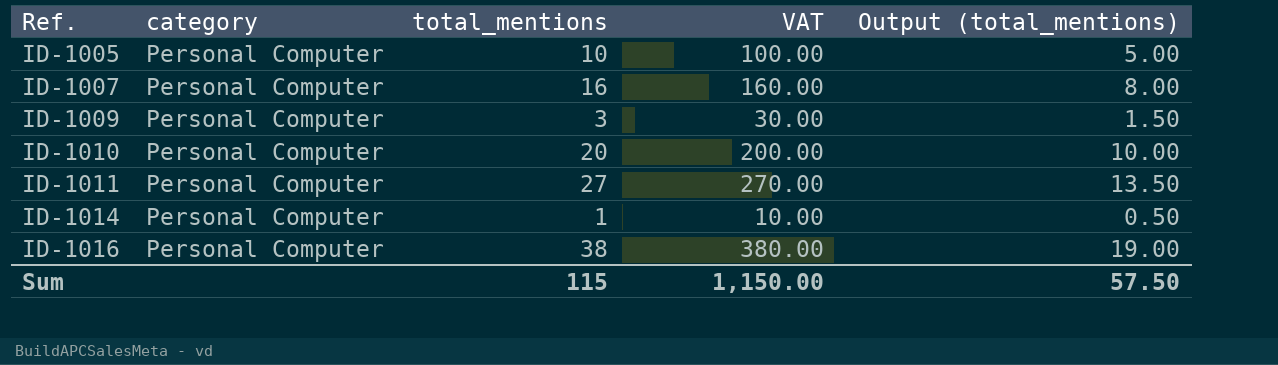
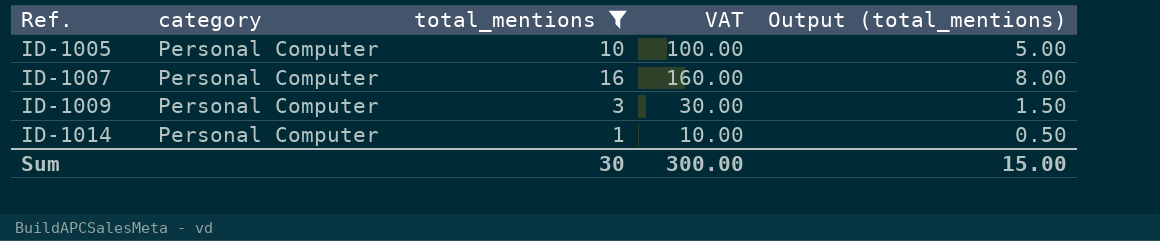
filter: none -> total_mentions <= 16
Sum | total_mentions: 115 -> 30
Sum | VAT: 1,150.00 -> 300.00
Sum | Output (total_mentions): 57.50 -> 15.00

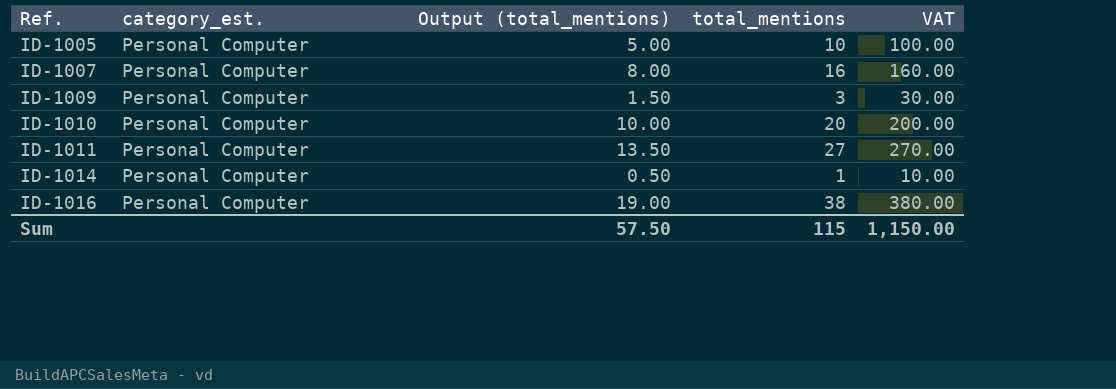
filter: total_mentions <= 16 -> none
column name: category -> category_est.
column Output (total_mentions) | position: 5 -> 3
Sum | Output (total_mentions): 15.00 -> 57.50
Sum | total_mentions: 30 -> 115
Sum | VAT: 300.00 -> 1,150.00

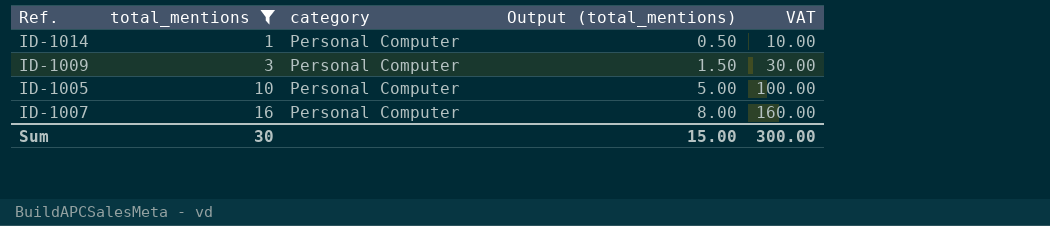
filter: none -> total_mentions <= 16
row order: Ref. ascending -> total_mentions ascending
column total_mentions | position: 4 -> 2
column name: category_est. -> category
Sum | total_mentions: 115 -> 30
Sum | Output (total_mentions): 57.50 -> 15.00
Sum | VAT: 1,150.00 -> 300.00

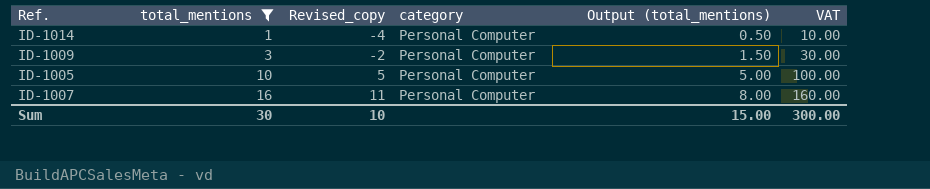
column Revised_copy | formula: none -> [total_mentions] - 5

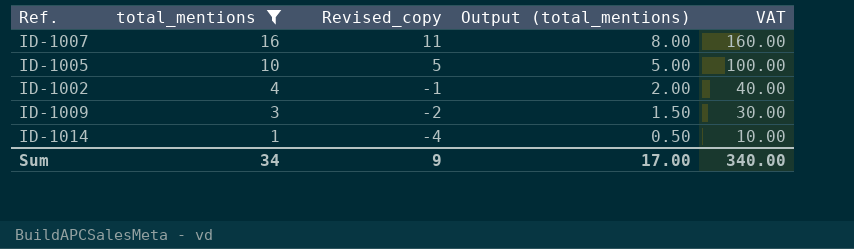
row order: total_mentions ascending -> total_mentions descending
column category | position: 4 -> none
row ID-1002: none -> 4 | -1 | 2.00 | 40.00
Sum | total_mentions: 30 -> 34
Sum | Revised_copy: 10 -> 9
Sum | Output (total_mentions): 15.00 -> 17.00
Sum | VAT: 300.00 -> 340.00

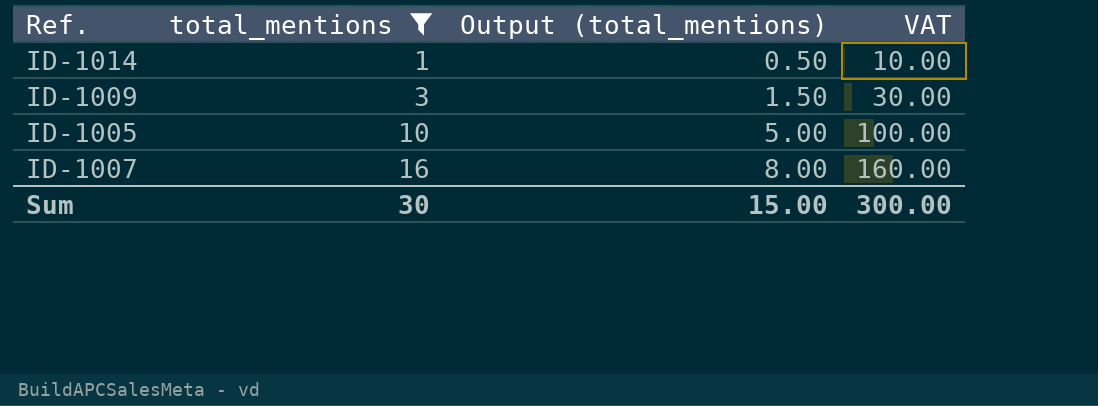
row order: total_mentions descending -> total_mentions ascending
column Revised_copy | formula: [total_mentions] - 5 -> none
row ID-1002: 4 | -1 | 2.00 | 40.00 -> none
Sum | total_mentions: 34 -> 30
Sum | Output (total_mentions): 17.00 -> 15.00
Sum | VAT: 340.00 -> 300.00

